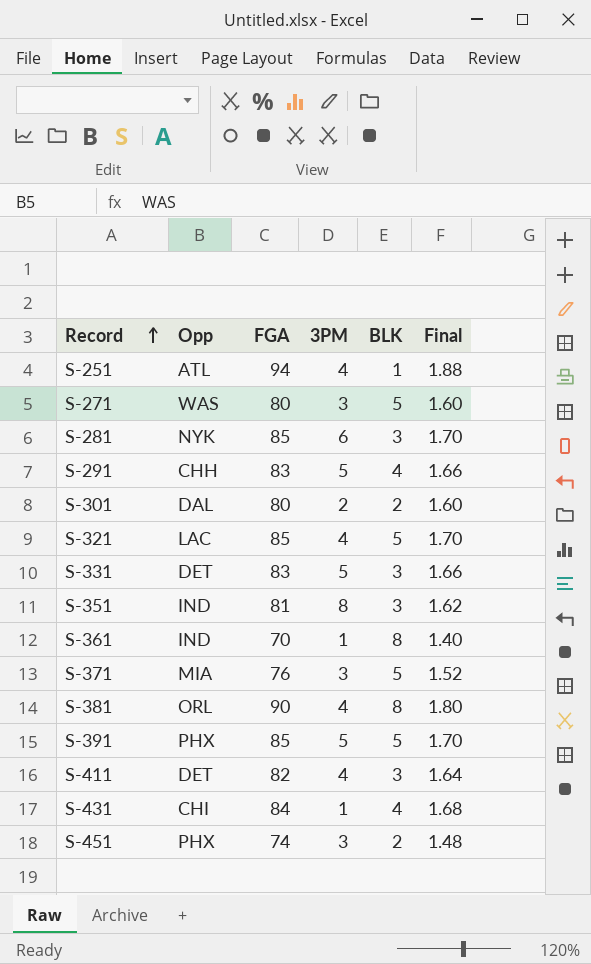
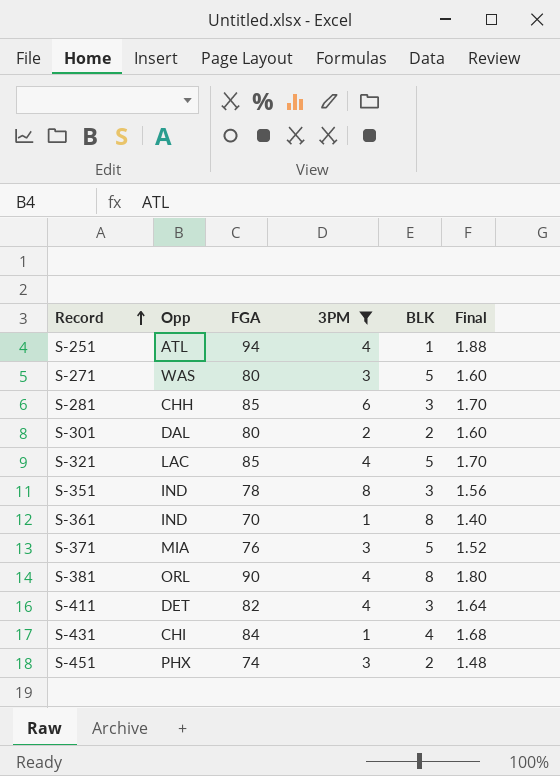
filter: none -> 3PM != 5
S-281 | Opp: NYK -> CHH
S-351 | FGA: 81 -> 78
S-351 | Final: 1.62 -> 1.56

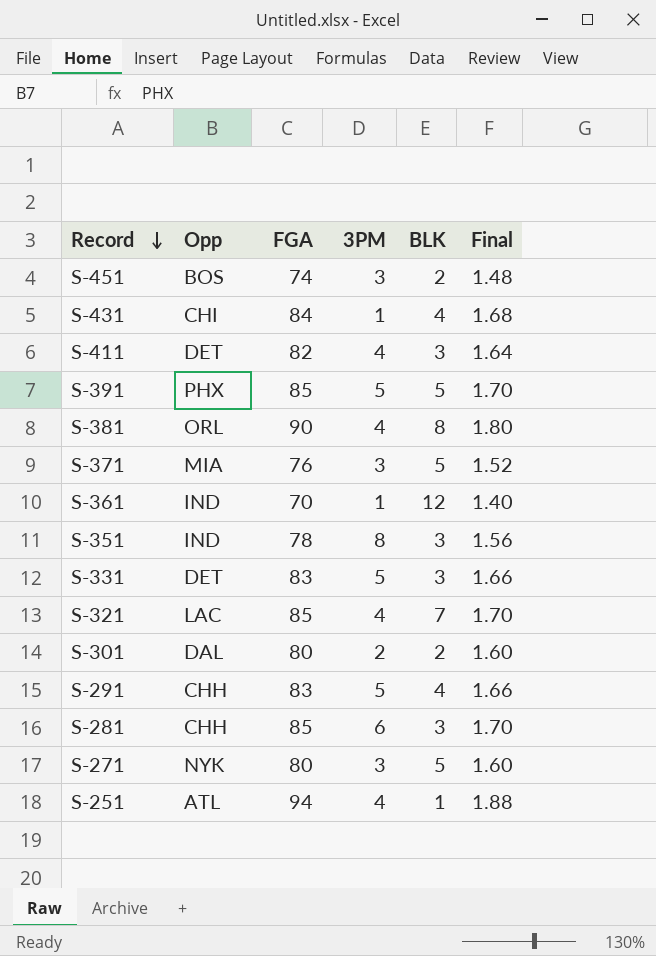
filter: 3PM != 5 -> none
row order: Record ascending -> Record descending
S-451 | Opp: PHX -> BOS
S-361 | BLK: 8 -> 12
S-321 | BLK: 5 -> 7
S-271 | Opp: WAS -> NYK

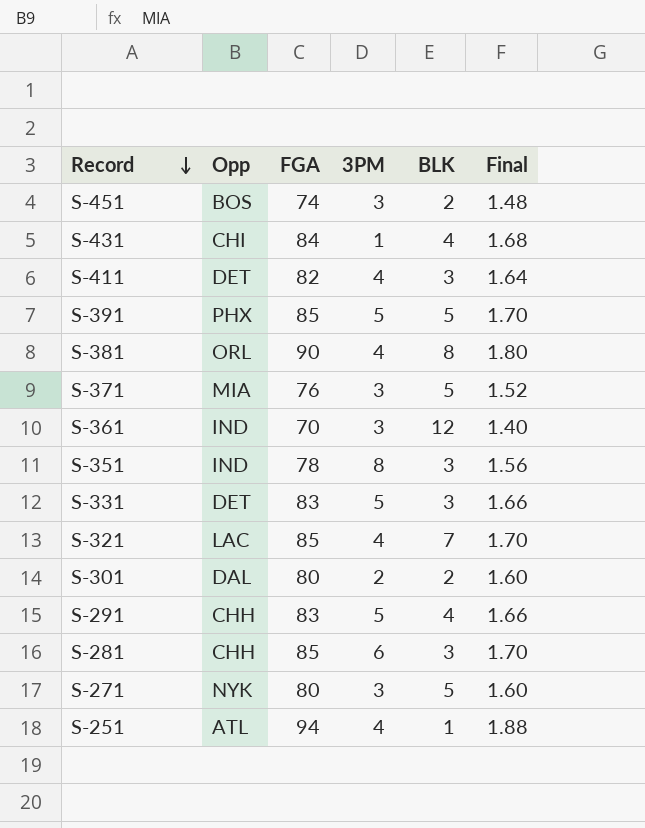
S-361 | 3PM: 1 -> 3

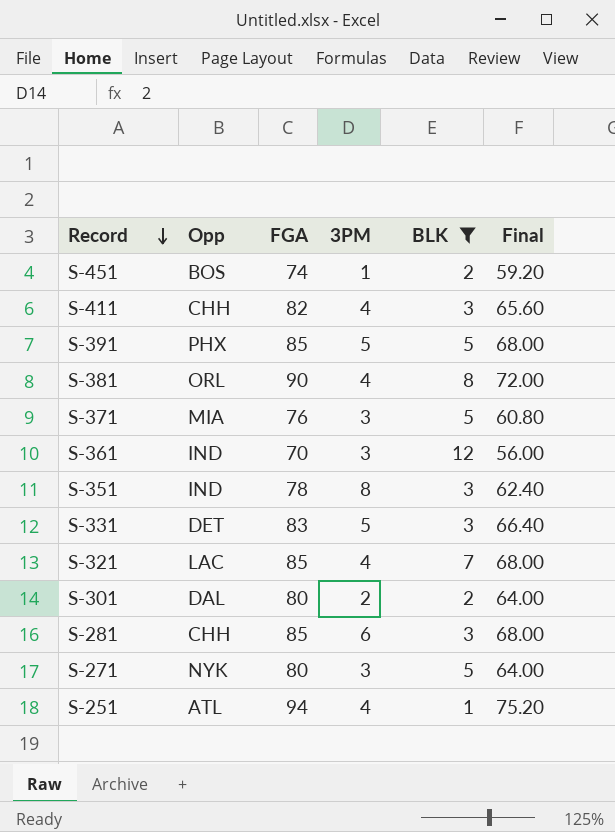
filter: none -> BLK != 4
column Final | formula: [FGA] * 0.02 -> [FGA] * 0.8
S-451 | 3PM: 3 -> 1
S-411 | Opp: DET -> CHH

